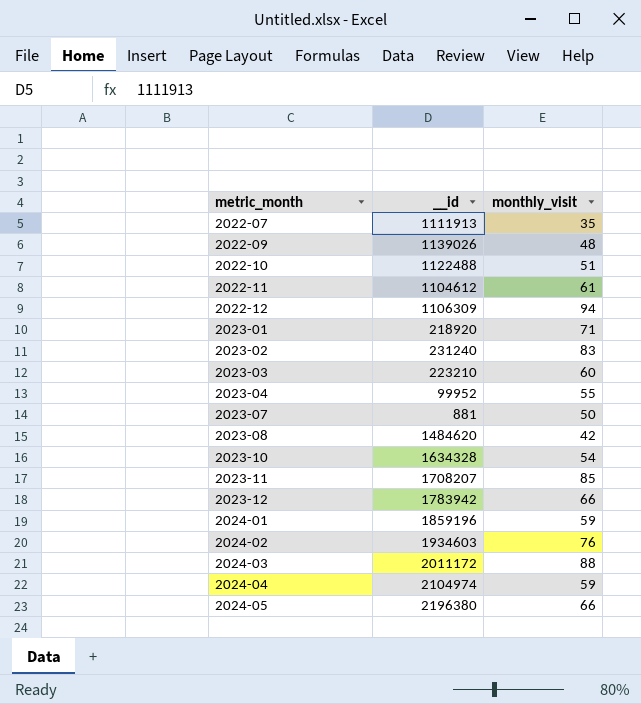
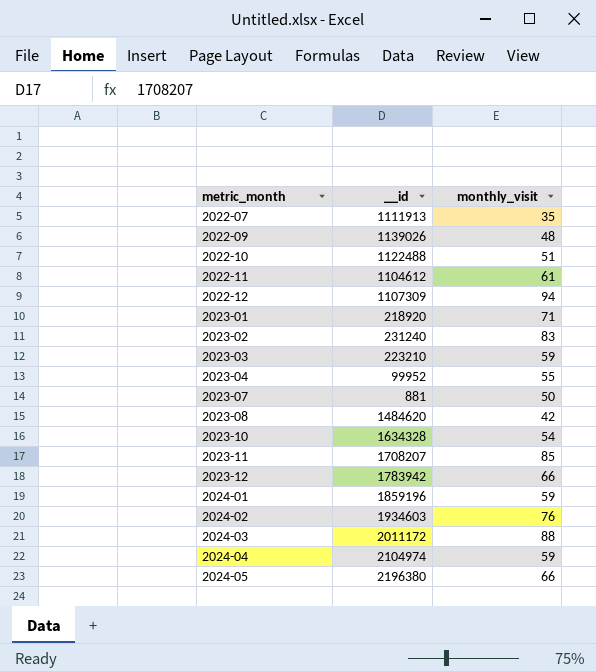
2022-12 | __id: 1106309 -> 1107309
2023-03 | monthly_visit: 60 -> 59

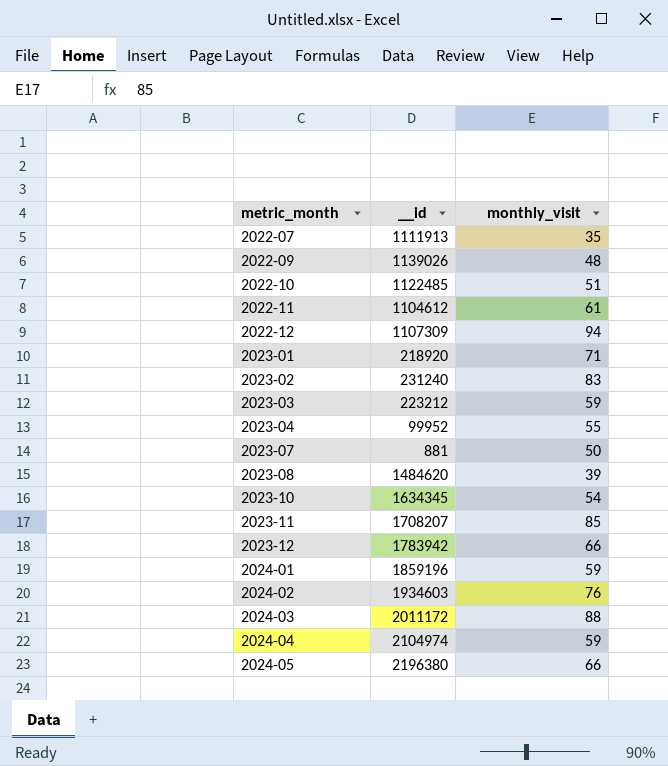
2022-10 | __id: 1122488 -> 1122485
2023-03 | __id: 223210 -> 223212
2023-08 | monthly_visit: 42 -> 39
2023-10 | __id: 1634328 -> 1634345

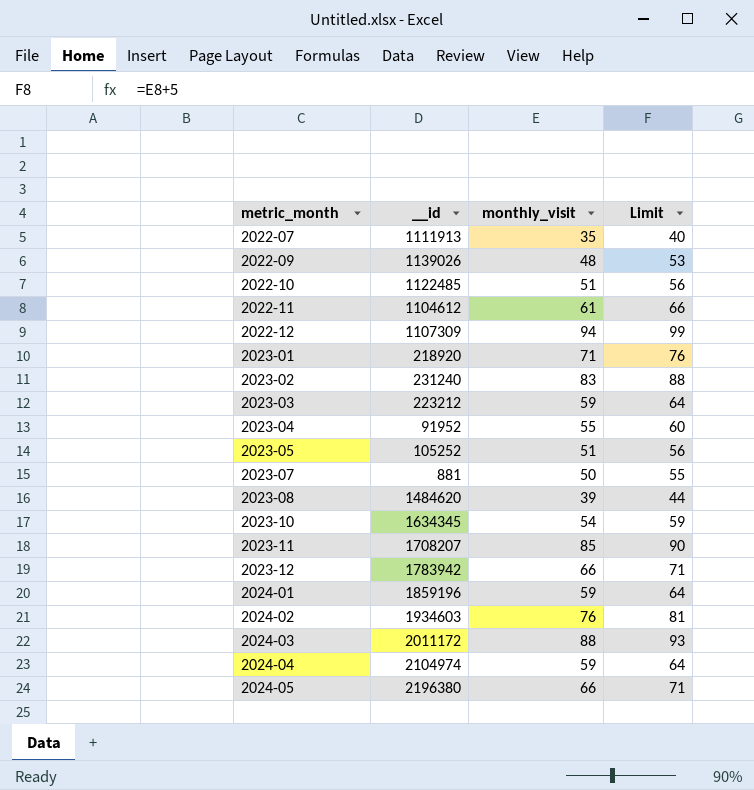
column Limit | formula: none -> [monthly_visit] + 5
2023-04 | __id: 99952 -> 91952
row 2023-05: none -> 105252 | 51 | 56

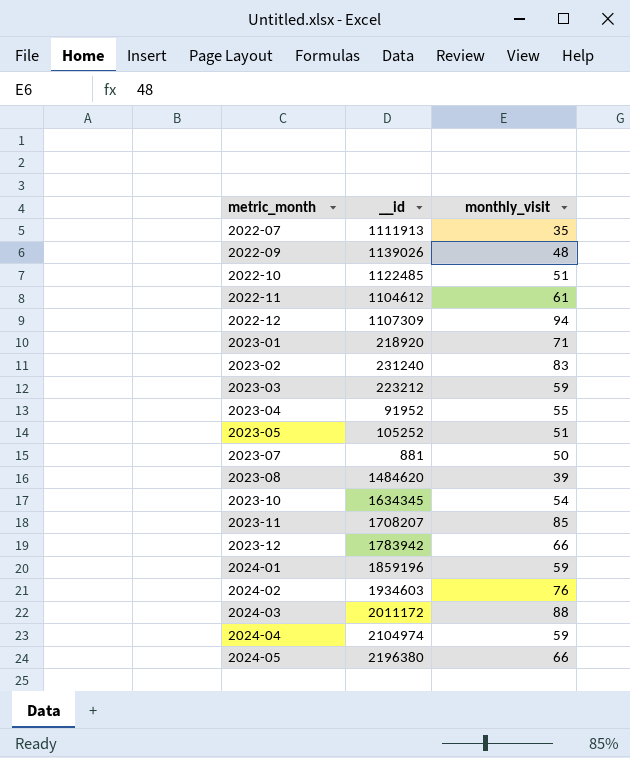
column Limit | formula: [monthly_visit] + 5 -> none

